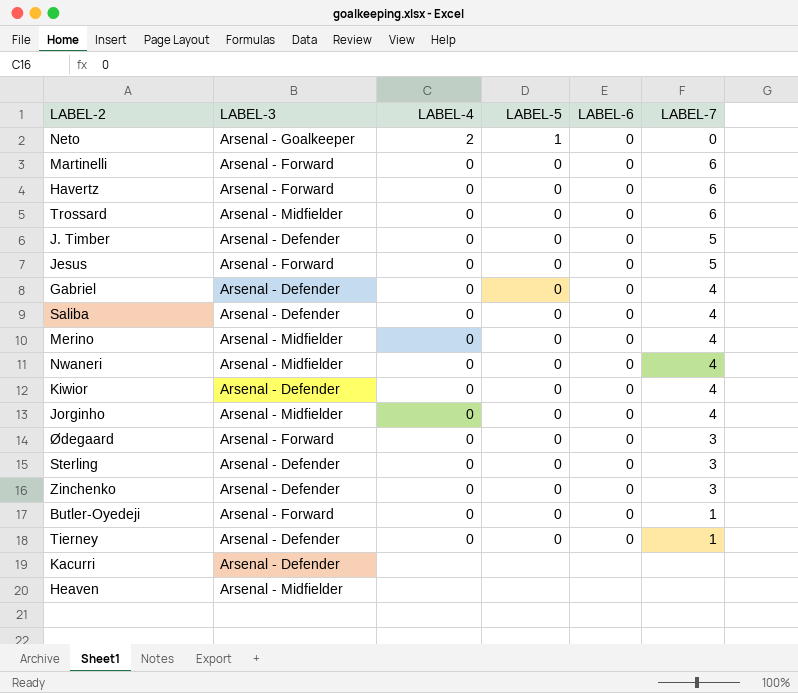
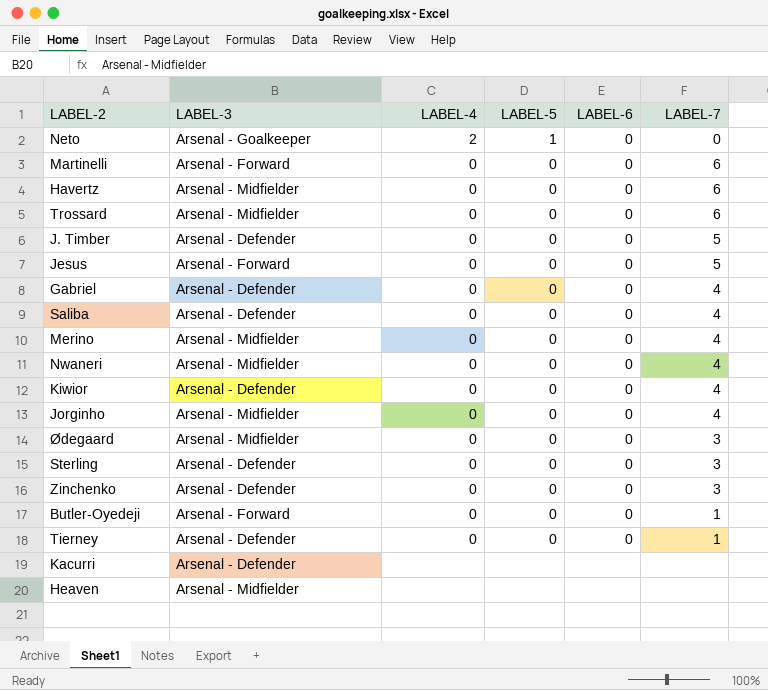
Havertz | LABEL-3: Arsenal - Forward -> Arsenal - Midfielder
Ødegaard | LABEL-3: Arsenal - Forward -> Arsenal - Midfielder

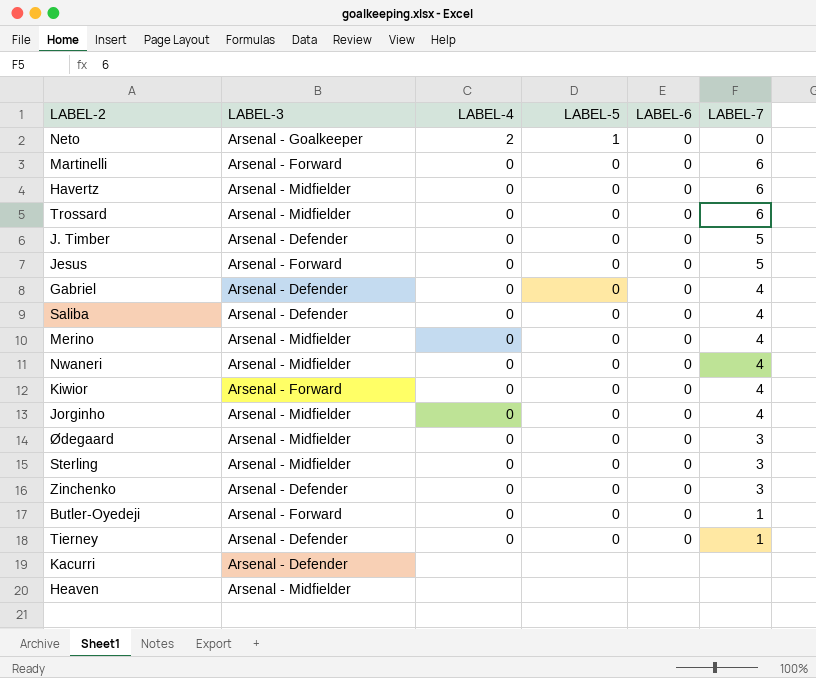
Kiwior | LABEL-3: Arsenal - Defender -> Arsenal - Forward
Sterling | LABEL-3: Arsenal - Defender -> Arsenal - Midfielder

